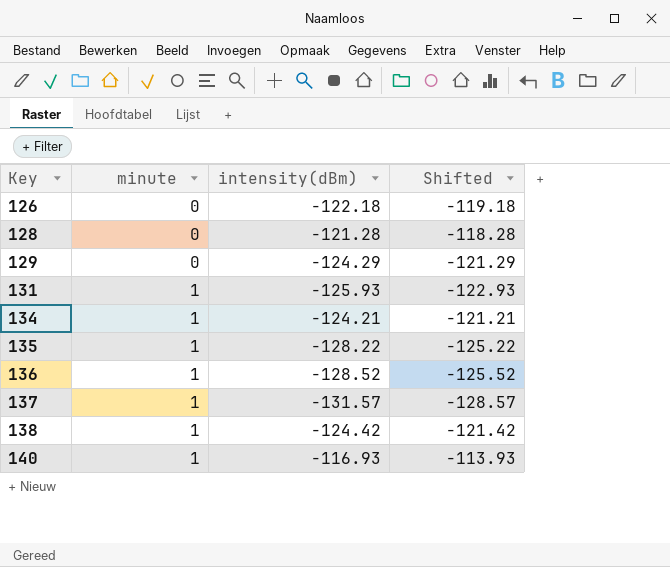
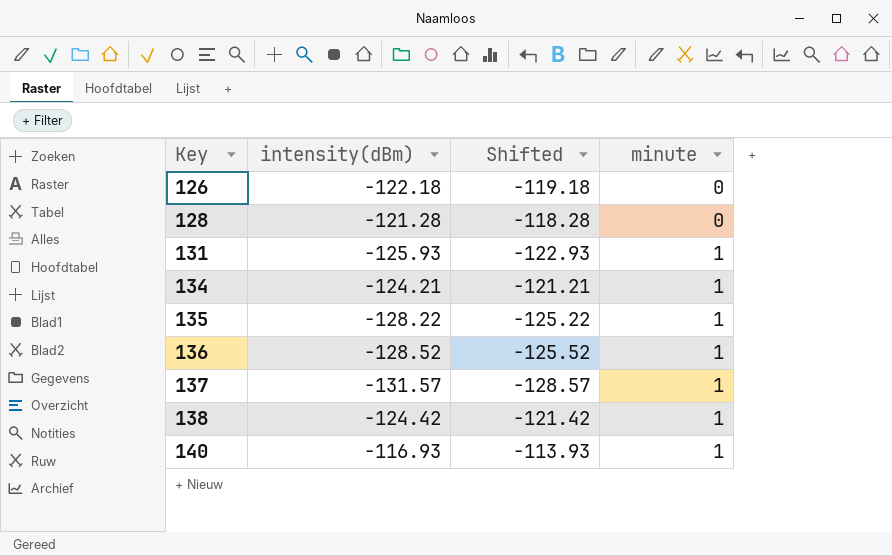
column minute | position: 2 -> 4
row 129: 0 | -124.29 | -121.29 -> none

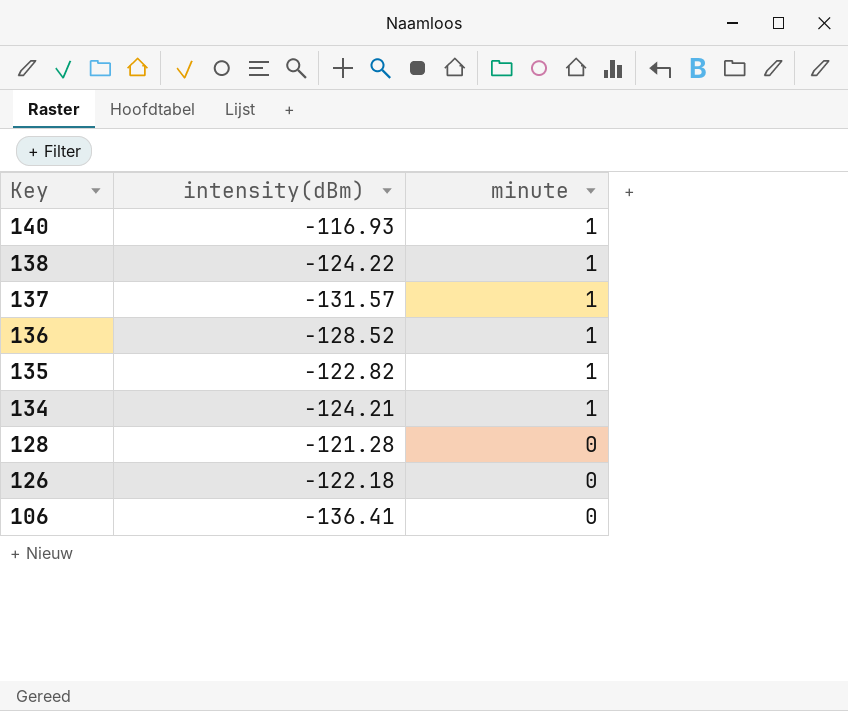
row order: Key ascending -> Key descending
column Shifted | formula: [intensity(dBm)] + 3 -> none
row 131: -125.93 | -122.93 | 1 -> none
138 | intensity(dBm): -124.42 -> -124.22
135 | intensity(dBm): -128.22 -> -122.82
row 106: none -> -136.41 | 0

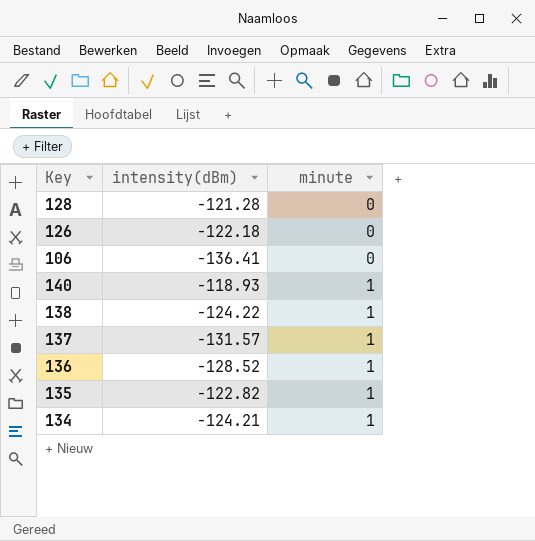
row order: Key descending -> minute ascending
140 | intensity(dBm): -116.93 -> -118.93

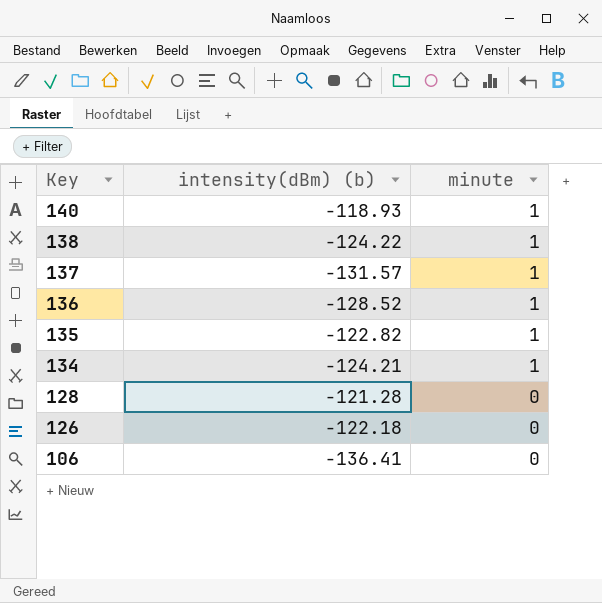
row order: minute ascending -> Key descending
column name: intensity(dBm) -> intensity(dBm) (b)

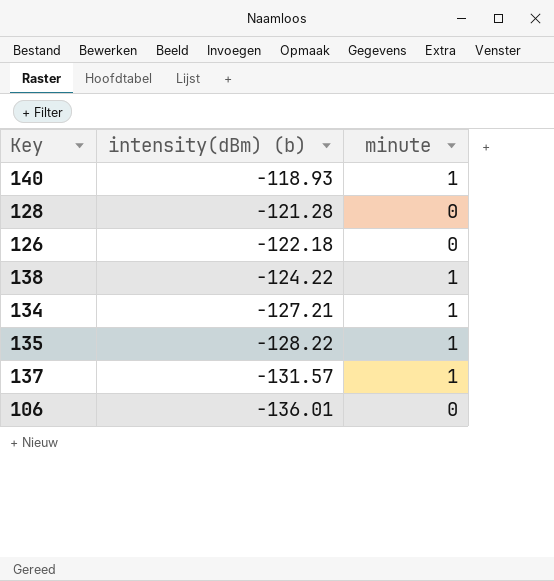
row order: Key descending -> intensity(dBm) (b) descending
row 136: -128.52 | 1 -> none
134 | intensity(dBm) (b): -124.21 -> -127.21
135 | intensity(dBm) (b): -122.82 -> -128.22
106 | intensity(dBm) (b): -136.41 -> -136.01

